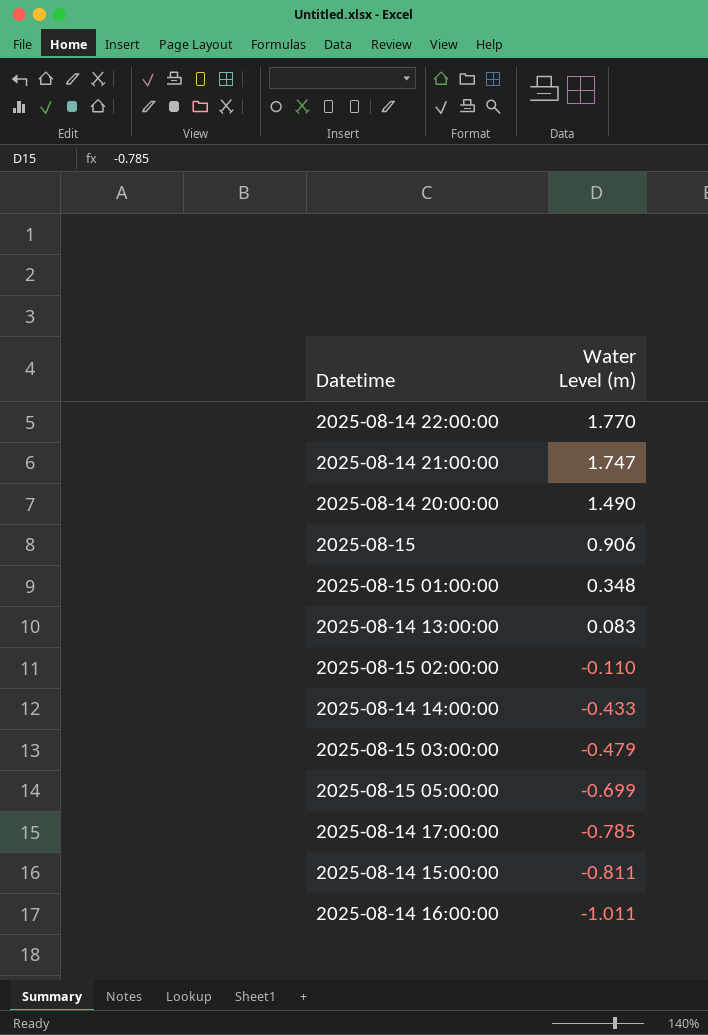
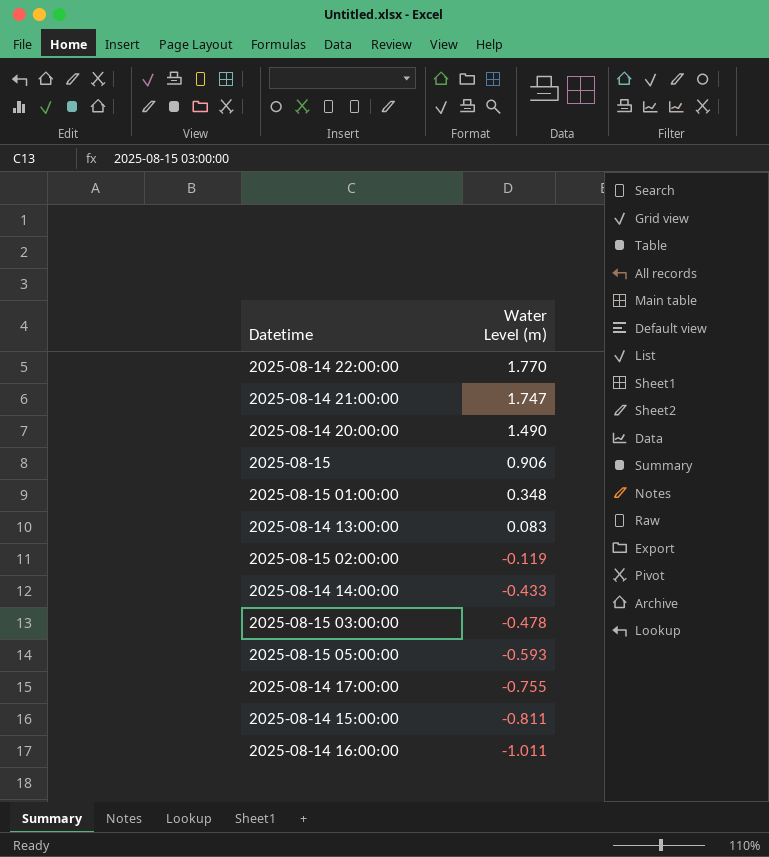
2025-08-15 02:00:00 | Water Level (m): -0.110 -> -0.119
2025-08-15 03:00:00 | Water Level (m): -0.479 -> -0.478
2025-08-15 05:00:00 | Water Level (m): -0.699 -> -0.593
2025-08-14 17:00:00 | Water Level (m): -0.785 -> -0.755

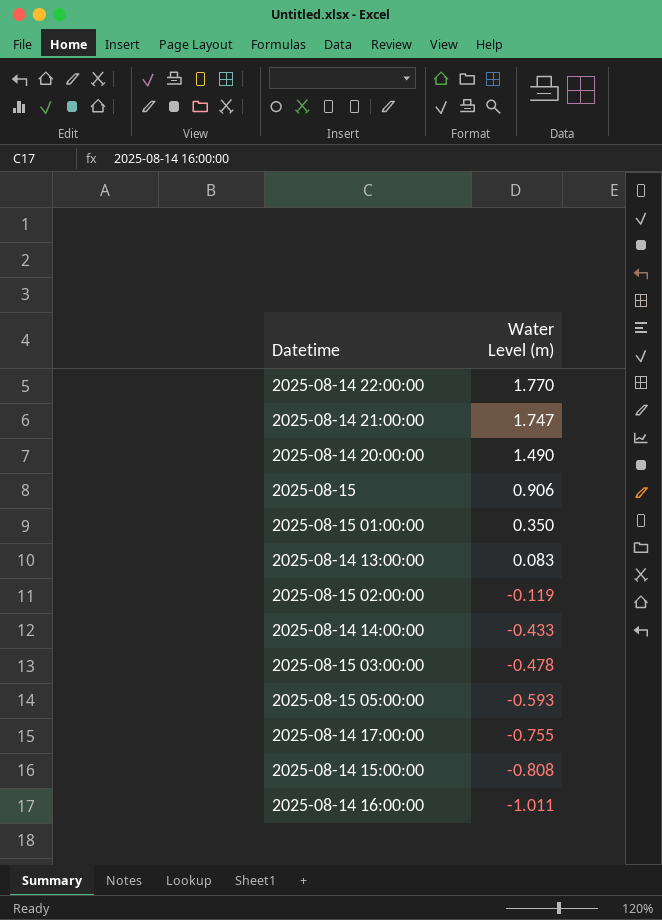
2025-08-15 01:00:00 | Water Level (m): 0.348 -> 0.350
2025-08-14 15:00:00 | Water Level (m): -0.811 -> -0.808

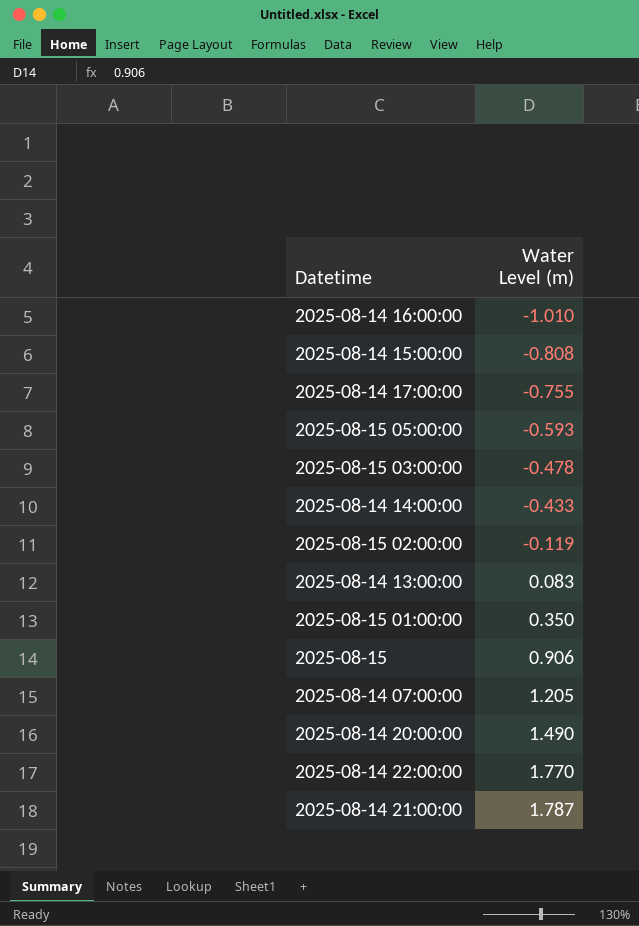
row order: Water Level (m) descending -> Water Level (m) ascending
2025-08-14 16:00:00 | Water Level (m): -1.011 -> -1.010
row 2025-08-14 07:00:00: none -> 1.205
2025-08-14 21:00:00 | Water Level (m): 1.747 -> 1.787

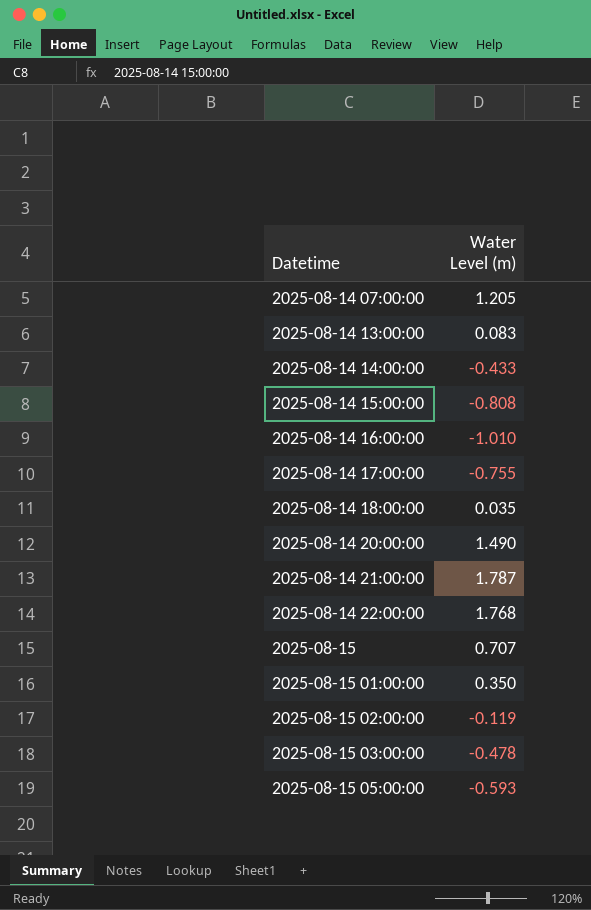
row order: Water Level (m) ascending -> Datetime ascending
row 2025-08-14 18:00:00: none -> 0.035
2025-08-14 22:00:00 | Water Level (m): 1.770 -> 1.768
2025-08-15 | Water Level (m): 0.906 -> 0.707

